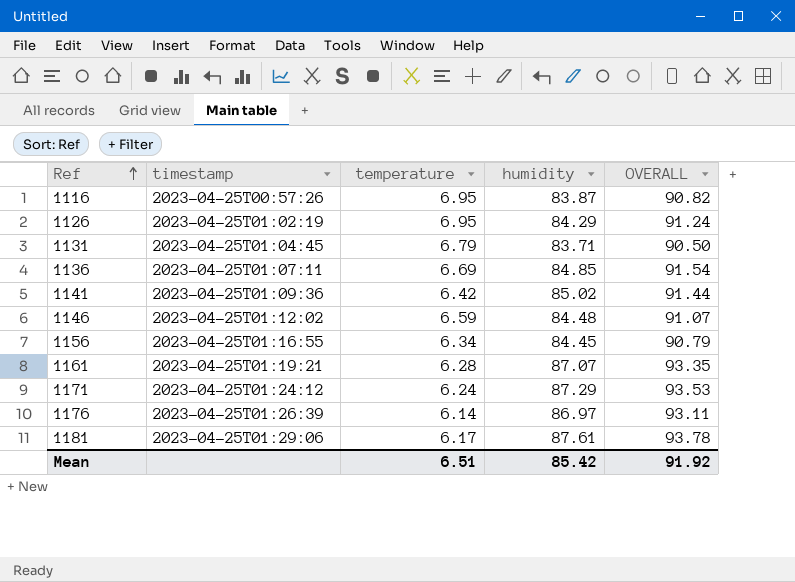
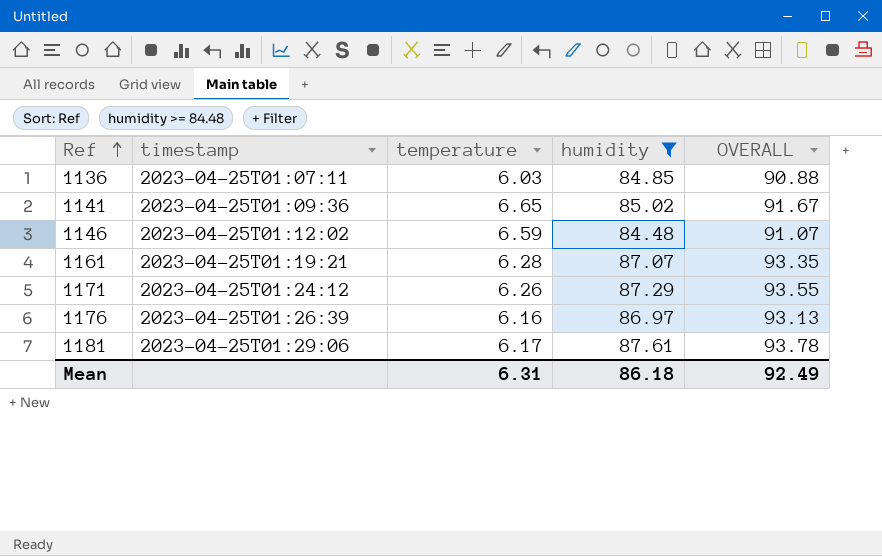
filter: none -> humidity >= 84.48
1136 | temperature: 6.69 -> 6.03
1136 | OVERALL: 91.54 -> 90.88
1141 | temperature: 6.42 -> 6.65
1141 | OVERALL: 91.44 -> 91.67
1171 | temperature: 6.24 -> 6.26
1171 | OVERALL: 93.53 -> 93.55
1176 | temperature: 6.14 -> 6.16
1176 | OVERALL: 93.11 -> 93.13
Mean | temperature: 6.51 -> 6.31
Mean | humidity: 85.42 -> 86.18
Mean | OVERALL: 91.92 -> 92.49

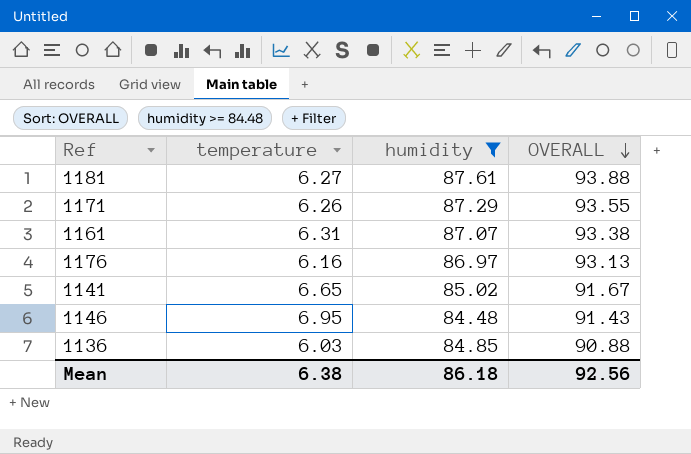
row order: Ref ascending -> OVERALL descending
column timestamp | position: 2 -> none
1181 | temperature: 6.17 -> 6.27
1181 | OVERALL: 93.78 -> 93.88
1161 | temperature: 6.28 -> 6.31
1161 | OVERALL: 93.35 -> 93.38
1146 | temperature: 6.59 -> 6.95
1146 | OVERALL: 91.07 -> 91.43
Mean | temperature: 6.31 -> 6.38
Mean | OVERALL: 92.49 -> 92.56

